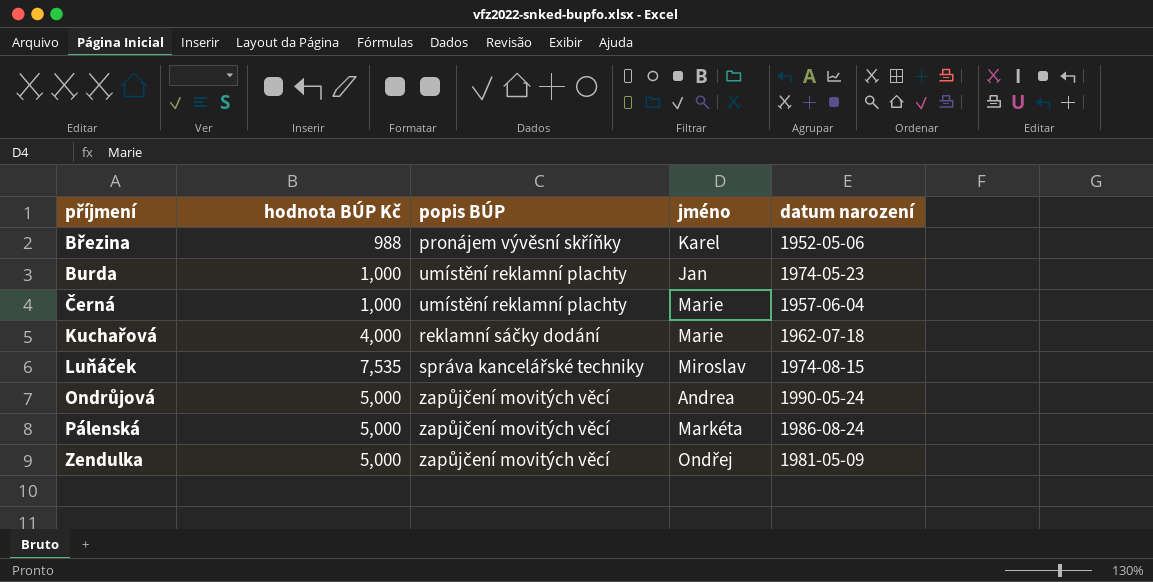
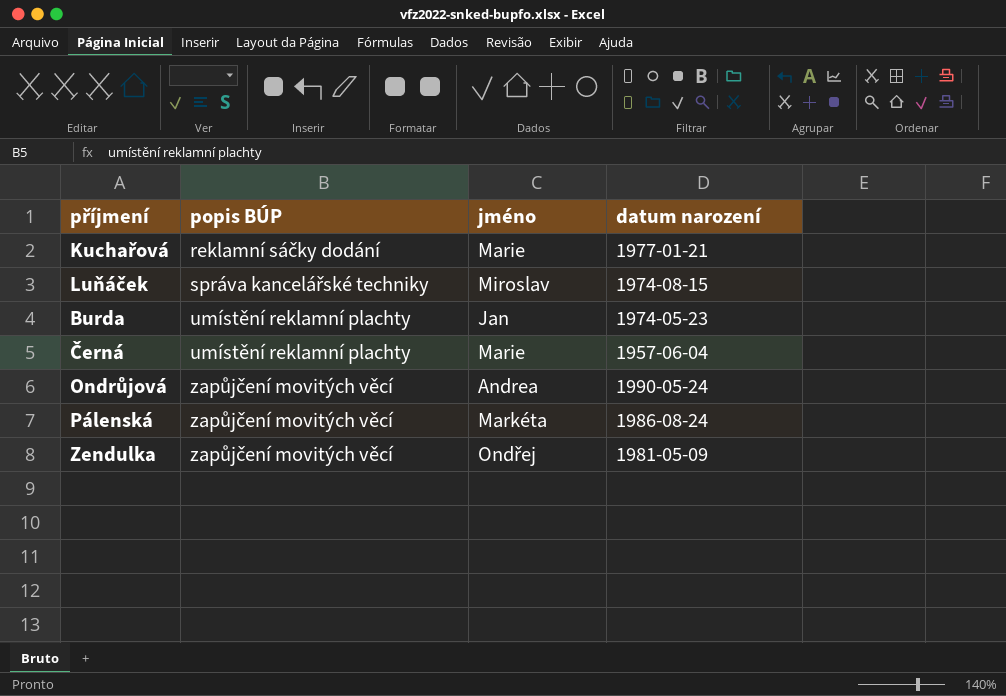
row order: příjmení ascending -> popis BÚP ascending
column hodnota BÚP Kč | position: 2 -> none
row Březina: 988 | pronájem vývěsní skříňky | Karel | 1952-05-06 -> none
Kuchařová | datum narození: 1962-07-18 -> 1977-01-21

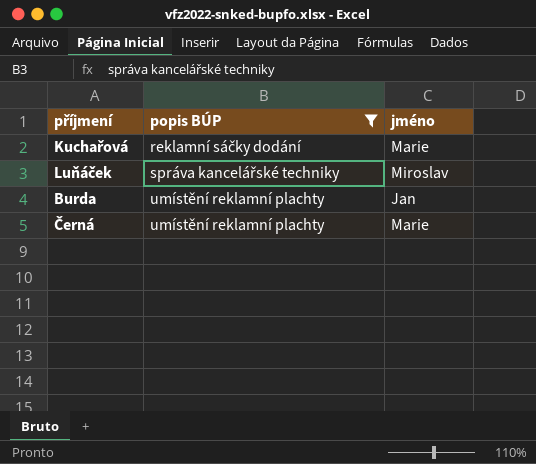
filter: none -> popis BÚP != zapůjčení movitých věcí
column datum narození | position: 4 -> none

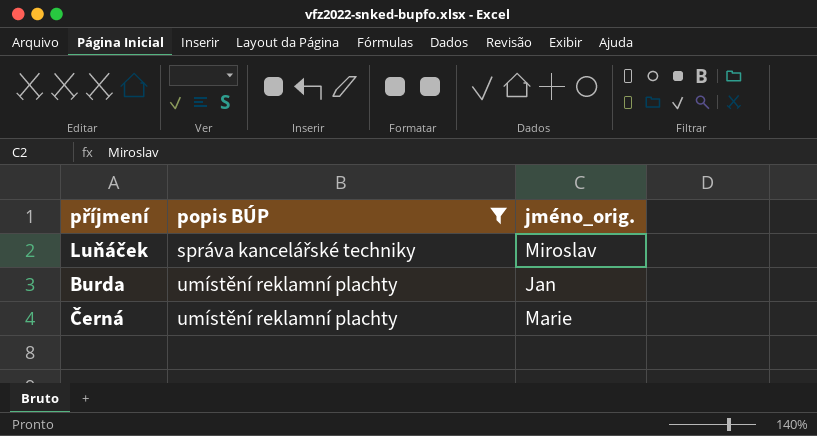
column name: jméno -> jméno_orig.
row Kuchařová: reklamní sáčky dodání | Marie -> none

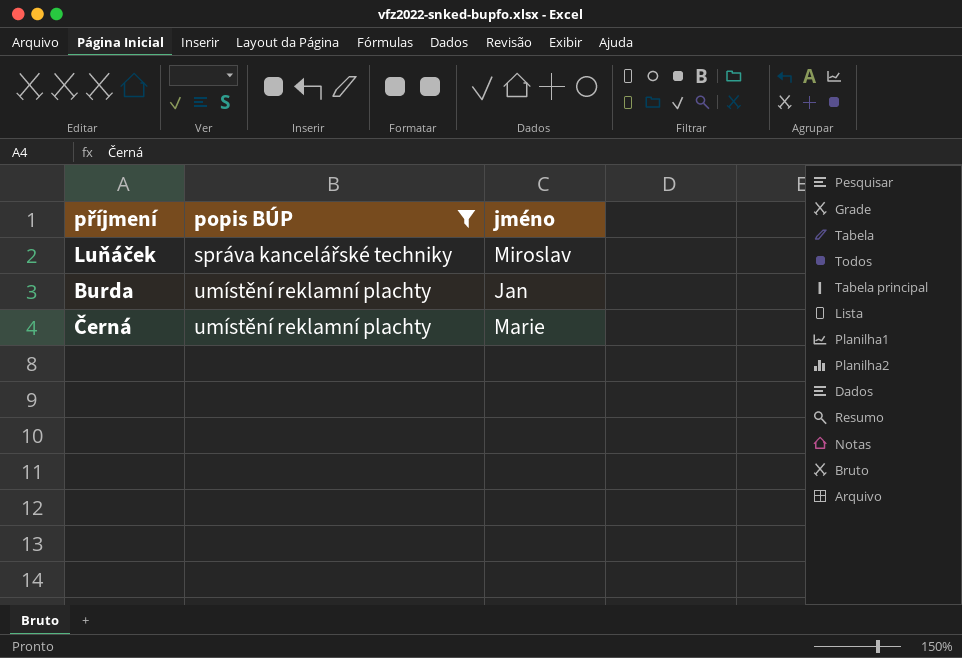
column name: jméno_orig. -> jméno

